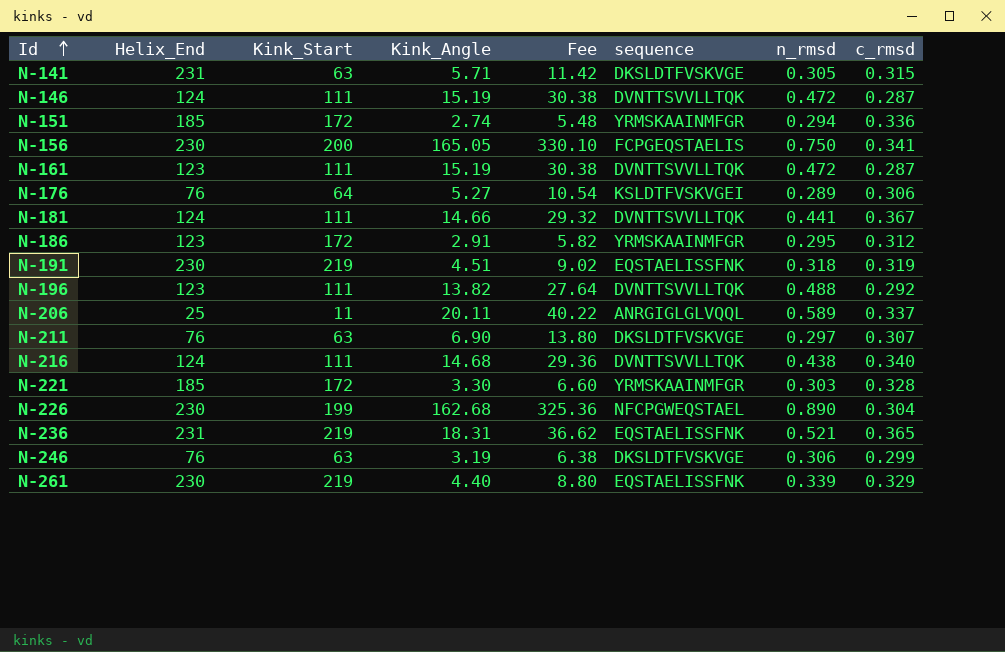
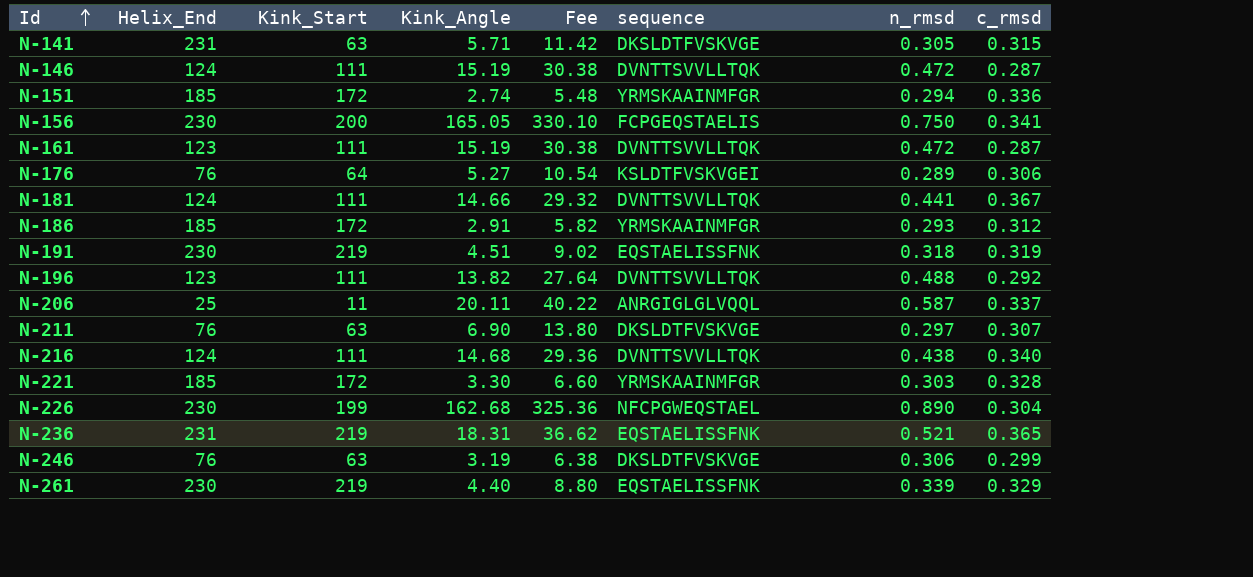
N-186 | Helix_End: 123 -> 185
N-186 | n_rmsd: 0.295 -> 0.293
N-206 | n_rmsd: 0.589 -> 0.587

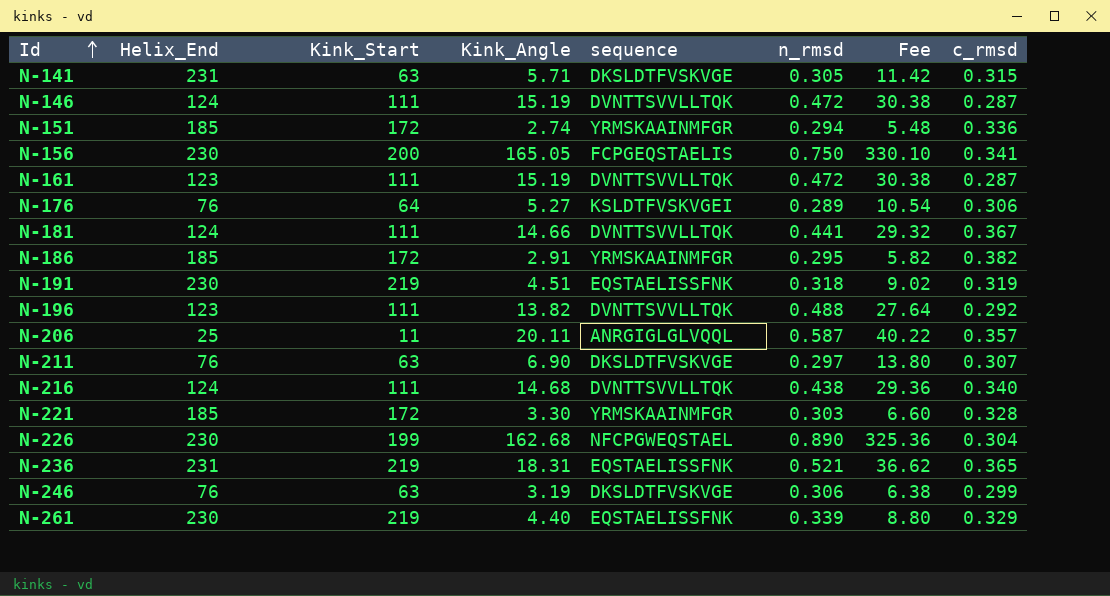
column Fee | position: 5 -> 7
N-186 | n_rmsd: 0.293 -> 0.295
N-186 | c_rmsd: 0.312 -> 0.382
N-206 | c_rmsd: 0.337 -> 0.357

